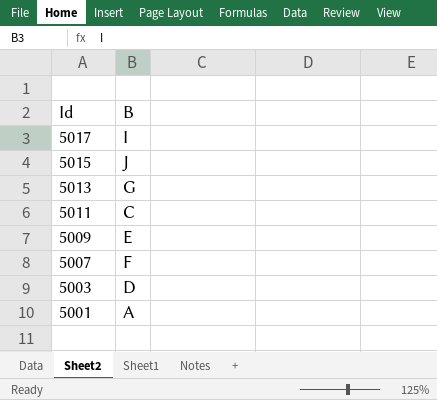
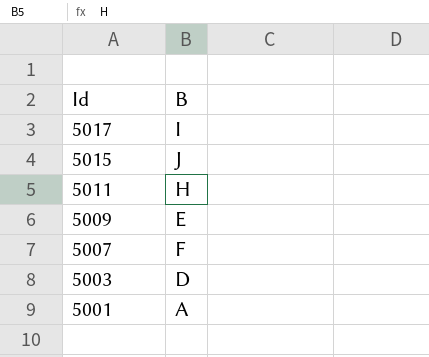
row 5013: G -> none
5011 | B: C -> H

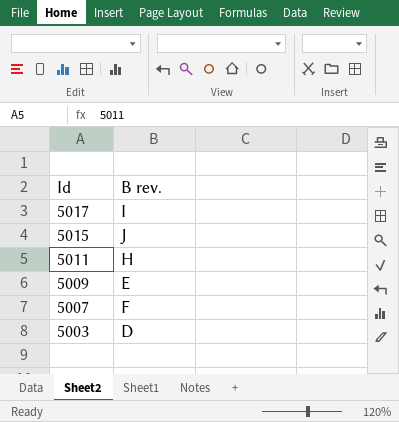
column name: B -> B rev.
row 5001: A -> none

